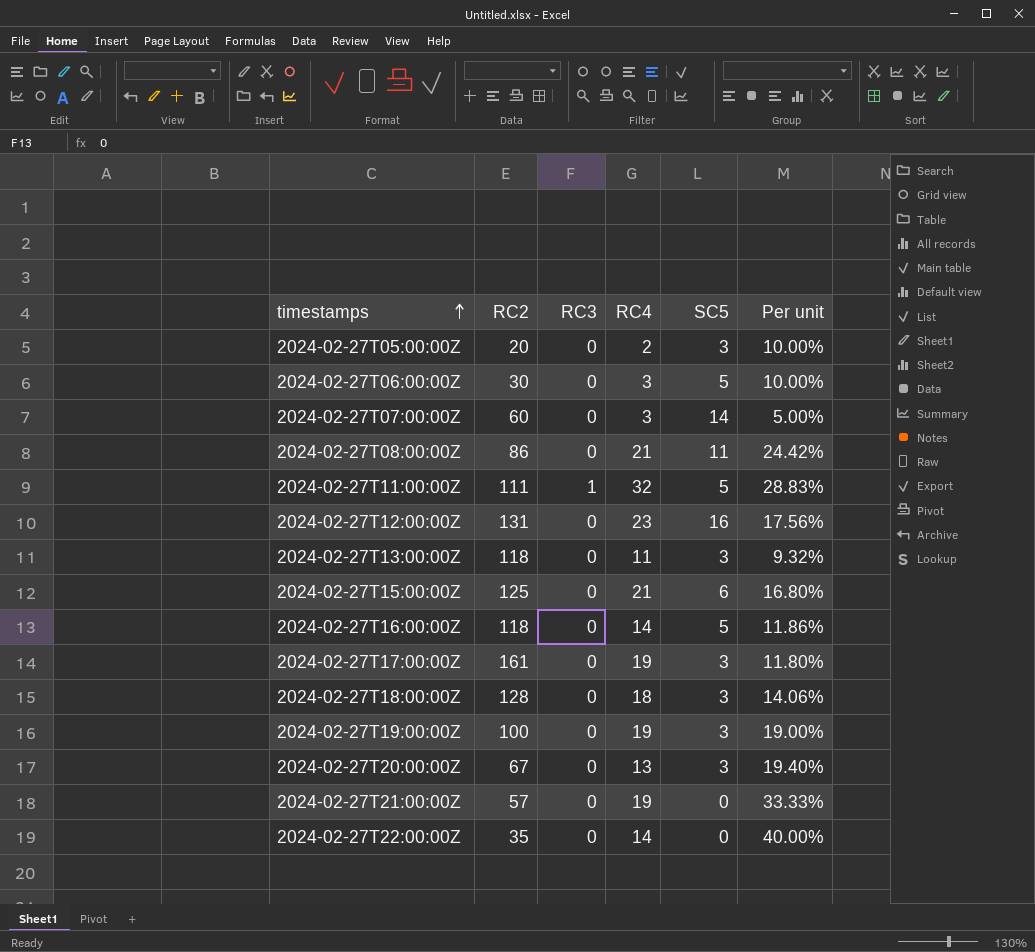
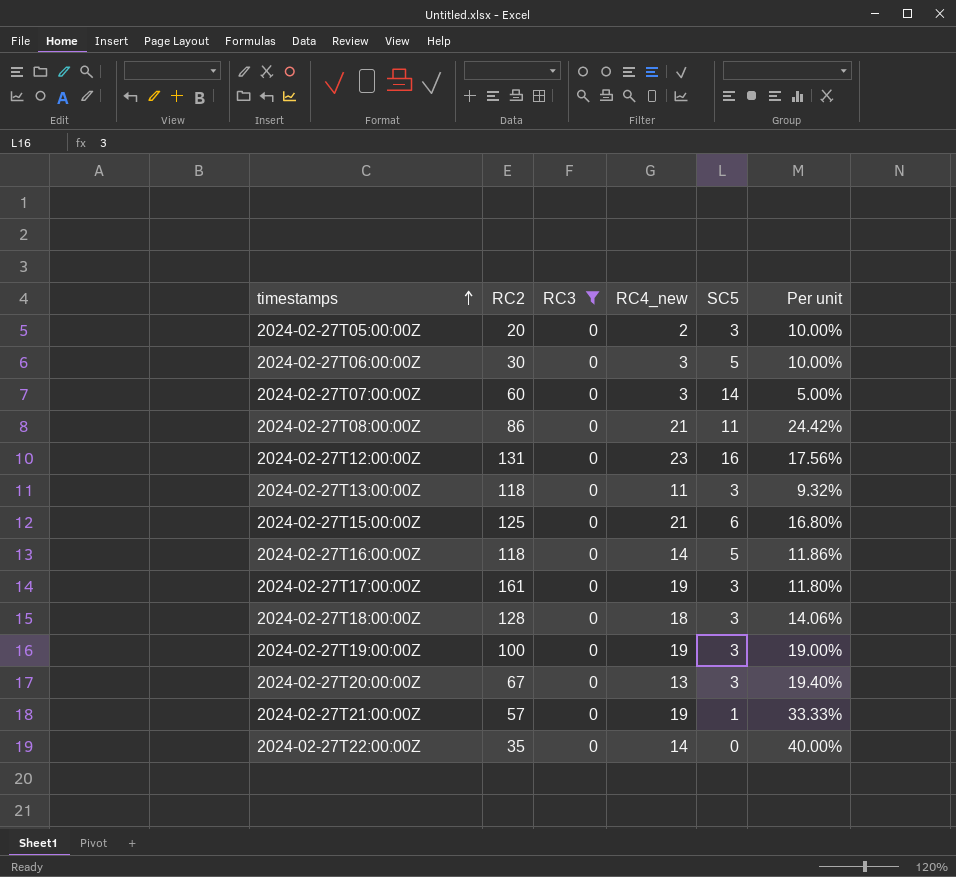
filter: none -> RC3 = 0
column name: RC4 -> RC4_new
2024-02-27T21:00:00Z | SC5: 0 -> 1

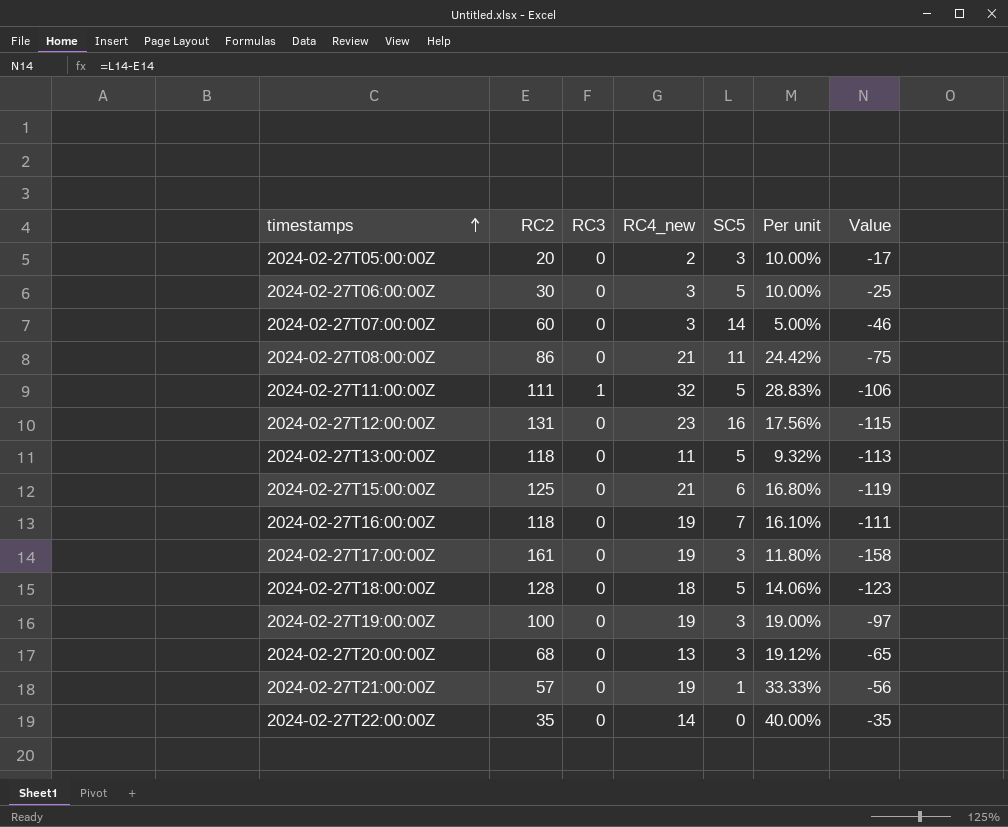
filter: RC3 = 0 -> none
column Value | formula: none -> [SC5] - [RC2]
2024-02-27T13:00:00Z | SC5: 3 -> 5
2024-02-27T16:00:00Z | RC4_new: 14 -> 19
2024-02-27T16:00:00Z | SC5: 5 -> 7
2024-02-27T16:00:00Z | Per unit: 11.86% -> 16.10%
2024-02-27T18:00:00Z | SC5: 3 -> 5
2024-02-27T20:00:00Z | RC2: 67 -> 68
2024-02-27T20:00:00Z | Per unit: 19.40% -> 19.12%

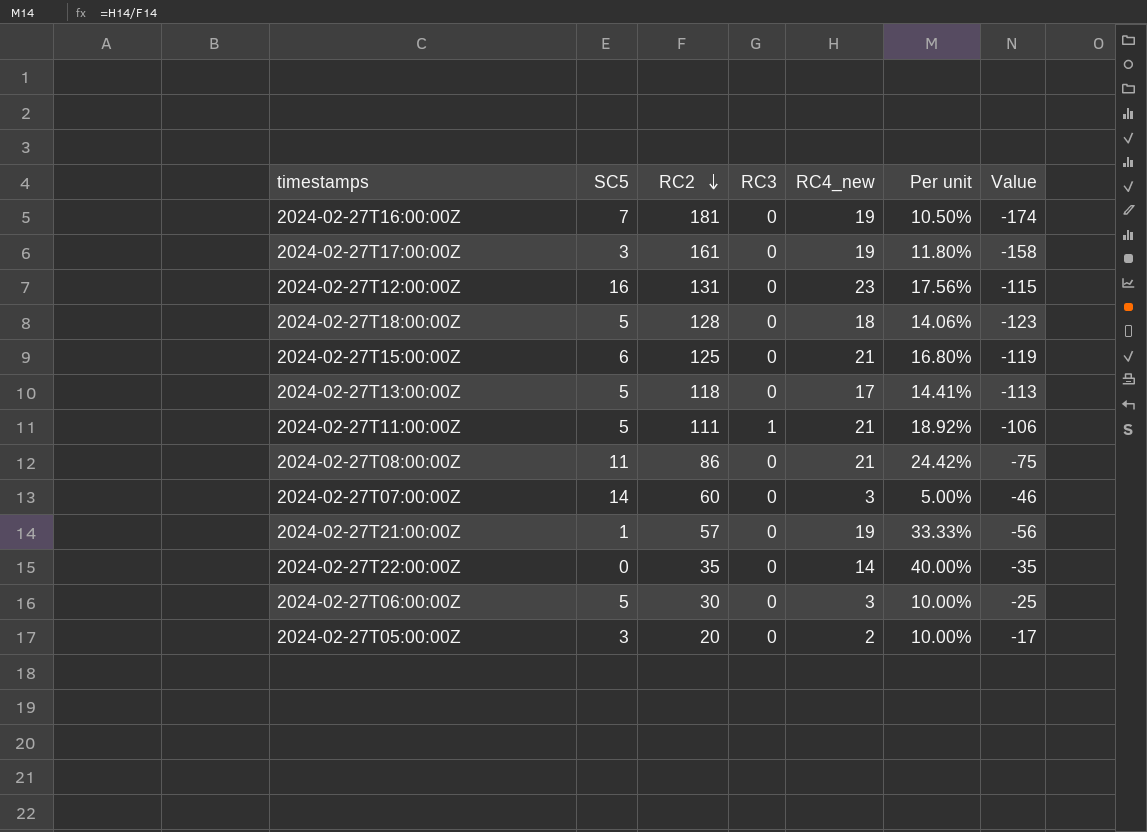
row order: timestamps ascending -> RC2 descending
column SC5 | position: 5 -> 2
row 2024-02-27T19:00:00Z: 100 | 0 | 19 | 3 | 19.00% | -97 -> none
row 2024-02-27T20:00:00Z: 68 | 0 | 13 | 3 | 19.12% | -65 -> none
2024-02-27T16:00:00Z | RC2: 118 -> 181
2024-02-27T16:00:00Z | Per unit: 16.10% -> 10.50%
2024-02-27T16:00:00Z | Value: -111 -> -174
2024-02-27T13:00:00Z | RC4_new: 11 -> 17
2024-02-27T13:00:00Z | Per unit: 9.32% -> 14.41%
2024-02-27T11:00:00Z | RC4_new: 32 -> 21
2024-02-27T11:00:00Z | Per unit: 28.83% -> 18.92%

